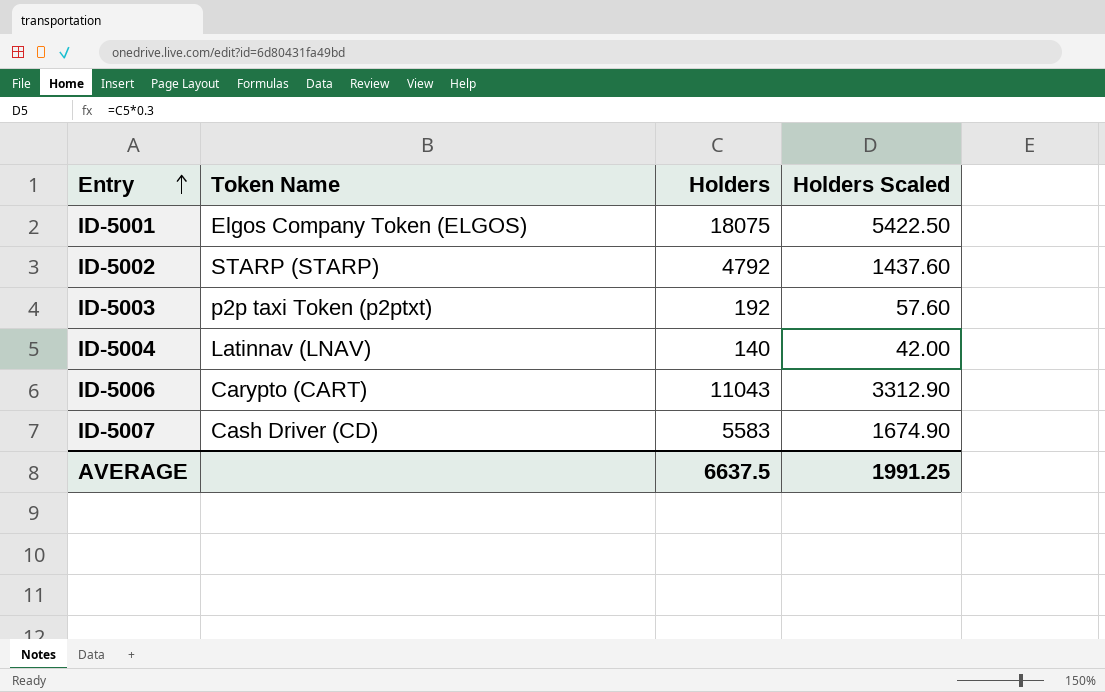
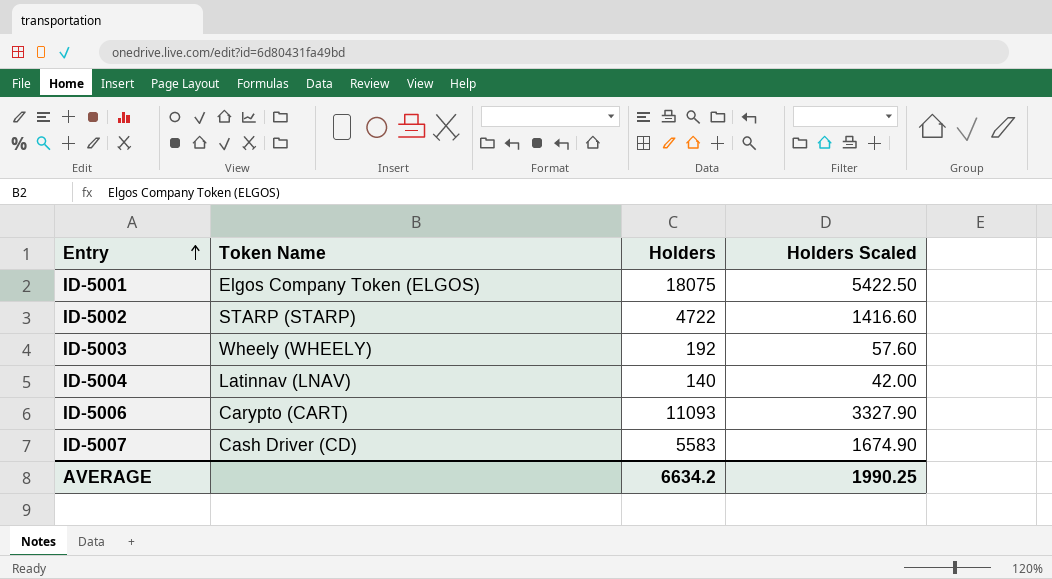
ID-5002 | Holders: 4792 -> 4722
ID-5002 | Holders Scaled: 1437.60 -> 1416.60
ID-5003 | Token Name: p2p taxi Token (p2ptxt) -> Wheely (WHEELY)
ID-5006 | Holders: 11043 -> 11093
ID-5006 | Holders Scaled: 3312.90 -> 3327.90
AVERAGE | Holders: 6637.5 -> 6634.2
AVERAGE | Holders Scaled: 1991.25 -> 1990.25

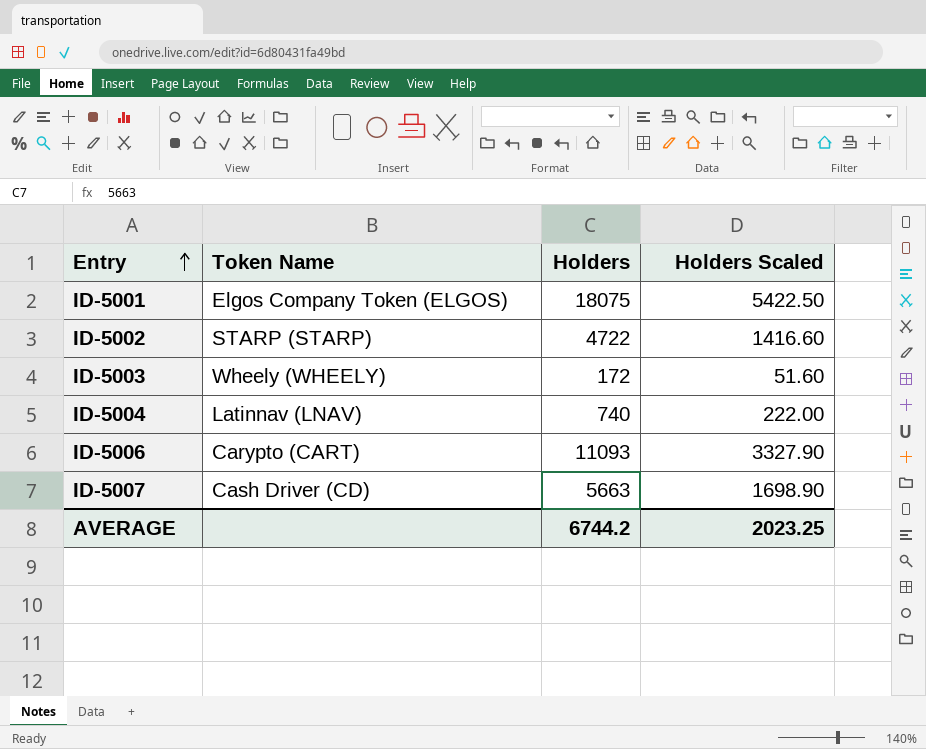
ID-5003 | Holders: 192 -> 172
ID-5003 | Holders Scaled: 57.60 -> 51.60
ID-5004 | Holders: 140 -> 740
ID-5004 | Holders Scaled: 42.00 -> 222.00
ID-5007 | Holders: 5583 -> 5663
ID-5007 | Holders Scaled: 1674.90 -> 1698.90
AVERAGE | Holders: 6634.2 -> 6744.2
AVERAGE | Holders Scaled: 1990.25 -> 2023.25

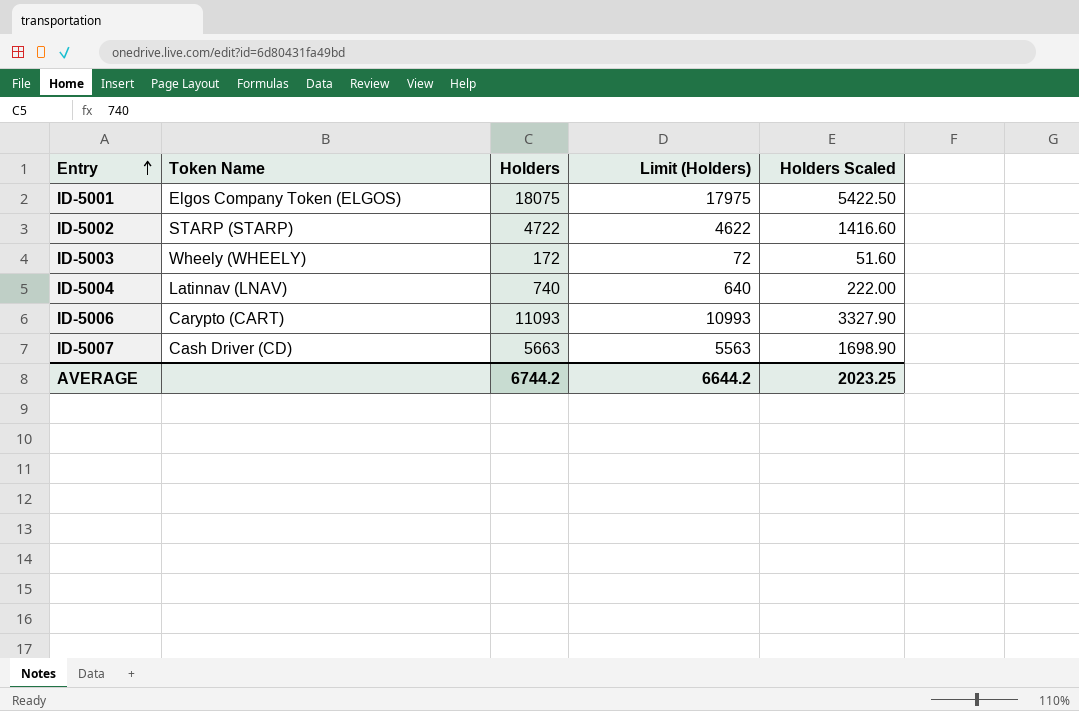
column Limit (Holders) | formula: none -> [Holders] - 100

